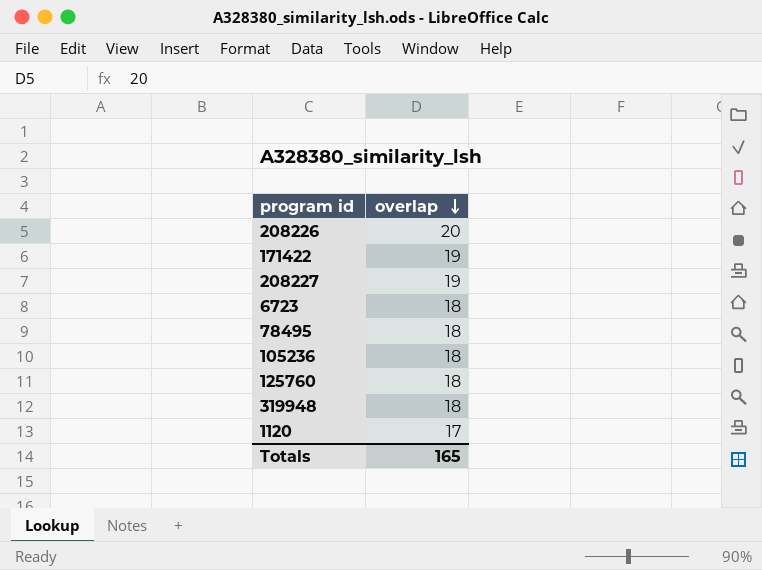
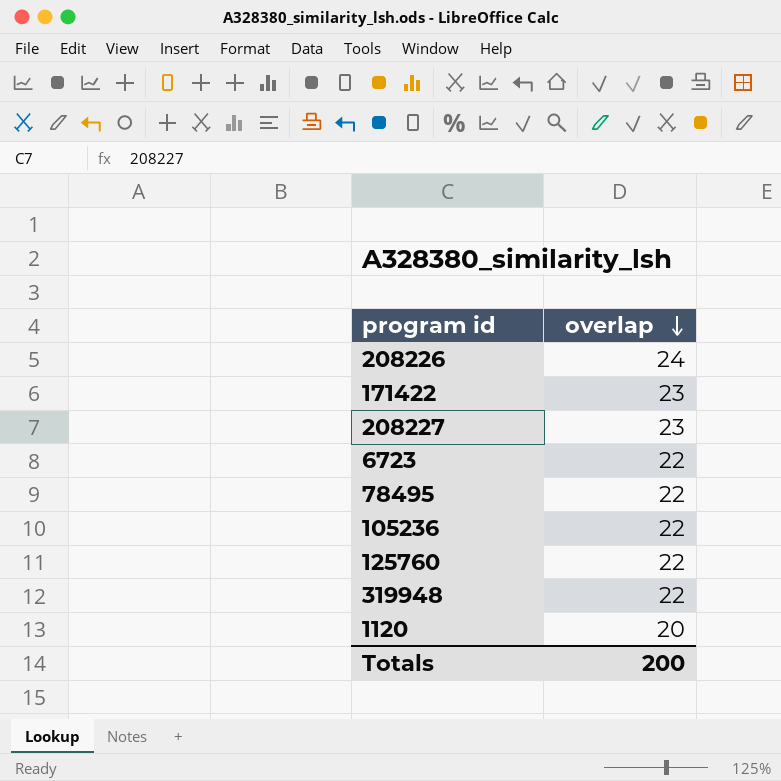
208226 | overlap: 20 -> 24
171422 | overlap: 19 -> 23
208227 | overlap: 19 -> 23
6723 | overlap: 18 -> 22
78495 | overlap: 18 -> 22
105236 | overlap: 18 -> 22
125760 | overlap: 18 -> 22
319948 | overlap: 18 -> 22
1120 | overlap: 17 -> 20
Totals | overlap: 165 -> 200

